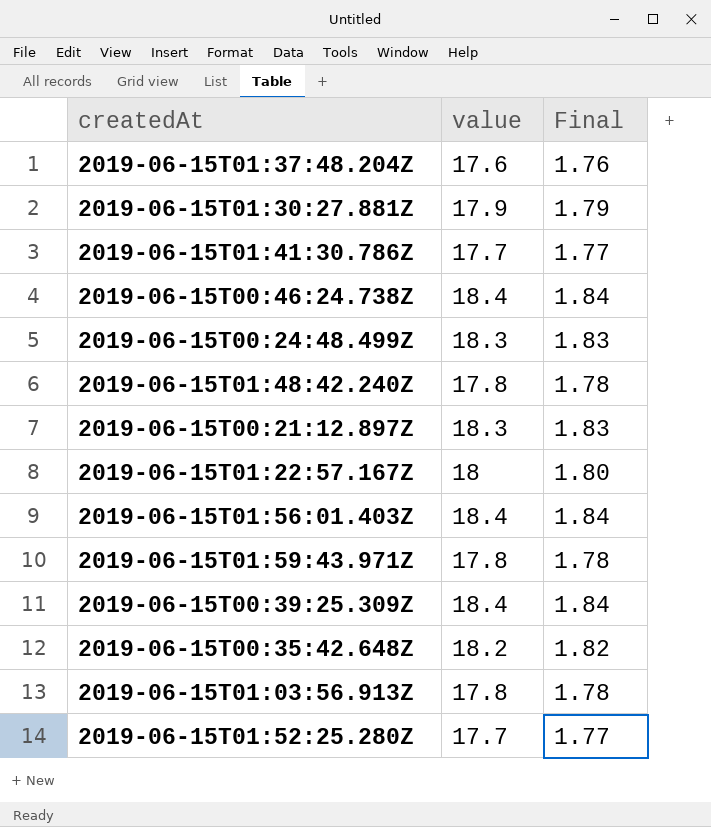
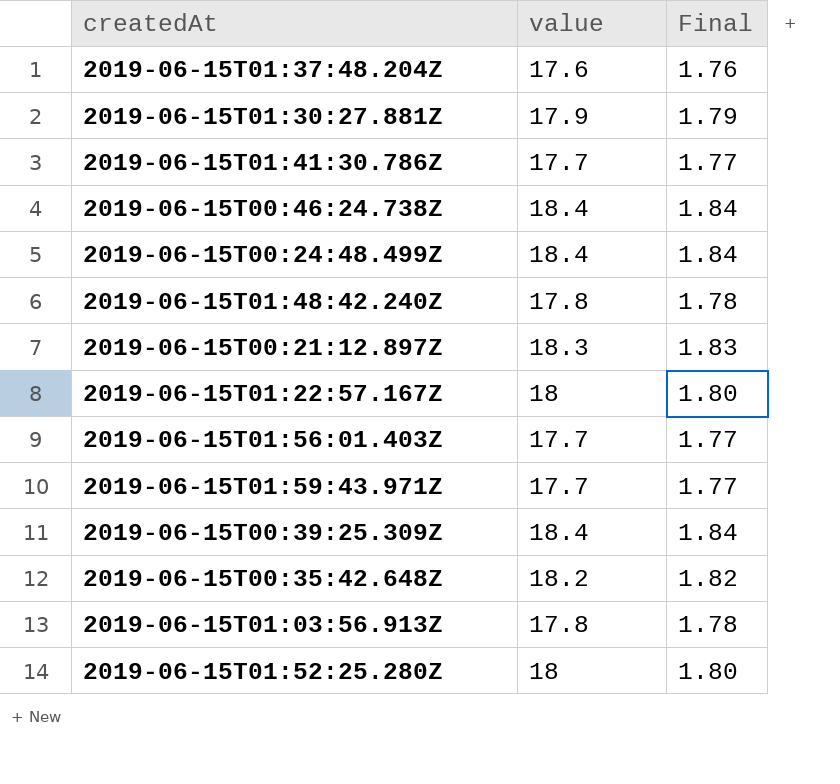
2019-06-15T00:24:48.499Z | value: 18.3 -> 18.4
2019-06-15T00:24:48.499Z | Final: 1.83 -> 1.84
2019-06-15T01:56:01.403Z | value: 18.4 -> 17.7
2019-06-15T01:56:01.403Z | Final: 1.84 -> 1.77
2019-06-15T01:59:43.971Z | value: 17.8 -> 17.7
2019-06-15T01:59:43.971Z | Final: 1.78 -> 1.77
2019-06-15T01:52:25.280Z | value: 17.7 -> 18
2019-06-15T01:52:25.280Z | Final: 1.77 -> 1.80

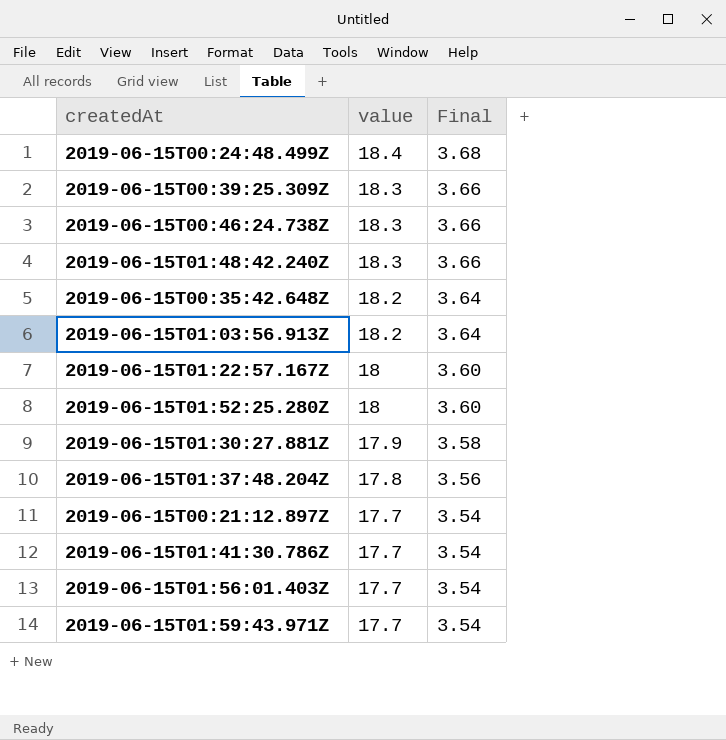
row order: none -> value descending
column Final | formula: [value] * 0.1 -> [value] * 0.2
2019-06-15T00:39:25.309Z | value: 18.4 -> 18.3
2019-06-15T00:46:24.738Z | value: 18.4 -> 18.3
2019-06-15T01:48:42.240Z | value: 17.8 -> 18.3
2019-06-15T01:03:56.913Z | value: 17.8 -> 18.2
2019-06-15T01:37:48.204Z | value: 17.6 -> 17.8
2019-06-15T00:21:12.897Z | value: 18.3 -> 17.7

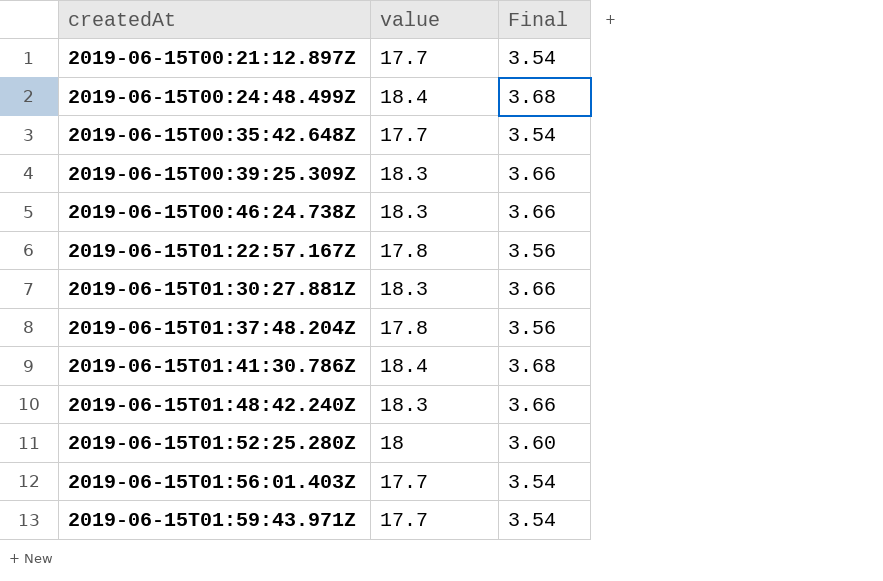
row order: value descending -> createdAt ascending
row 2019-06-15T01:03:56.913Z: 18.2 | 3.64 -> none
2019-06-15T00:35:42.648Z | value: 18.2 -> 17.7
2019-06-15T00:35:42.648Z | Final: 3.64 -> 3.54
2019-06-15T01:22:57.167Z | value: 18 -> 17.8
2019-06-15T01:22:57.167Z | Final: 3.60 -> 3.56
2019-06-15T01:30:27.881Z | value: 17.9 -> 18.3
2019-06-15T01:30:27.881Z | Final: 3.58 -> 3.66
2019-06-15T01:41:30.786Z | value: 17.7 -> 18.4
2019-06-15T01:41:30.786Z | Final: 3.54 -> 3.68

